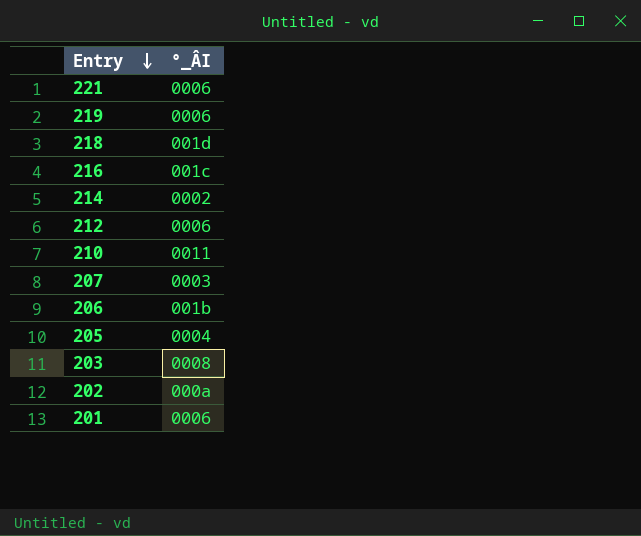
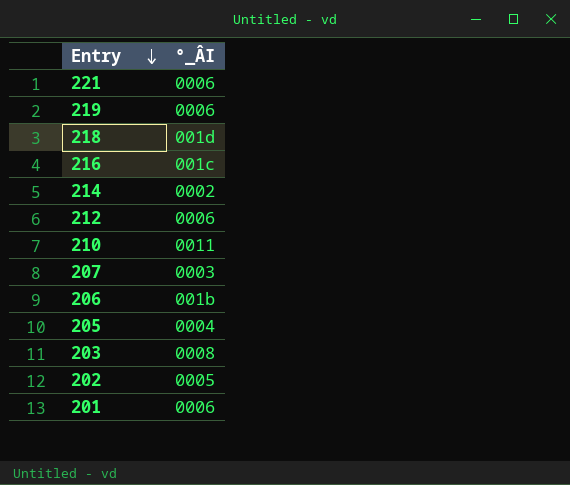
202 | °_ÂI: 000a -> 0005

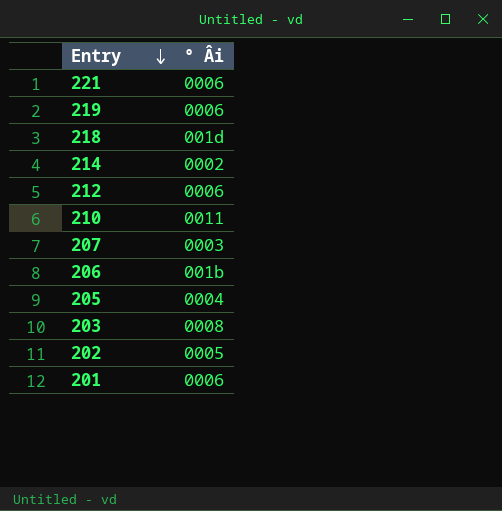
column name: °_ÂI -> ° Âi
row 216: 001c -> none

